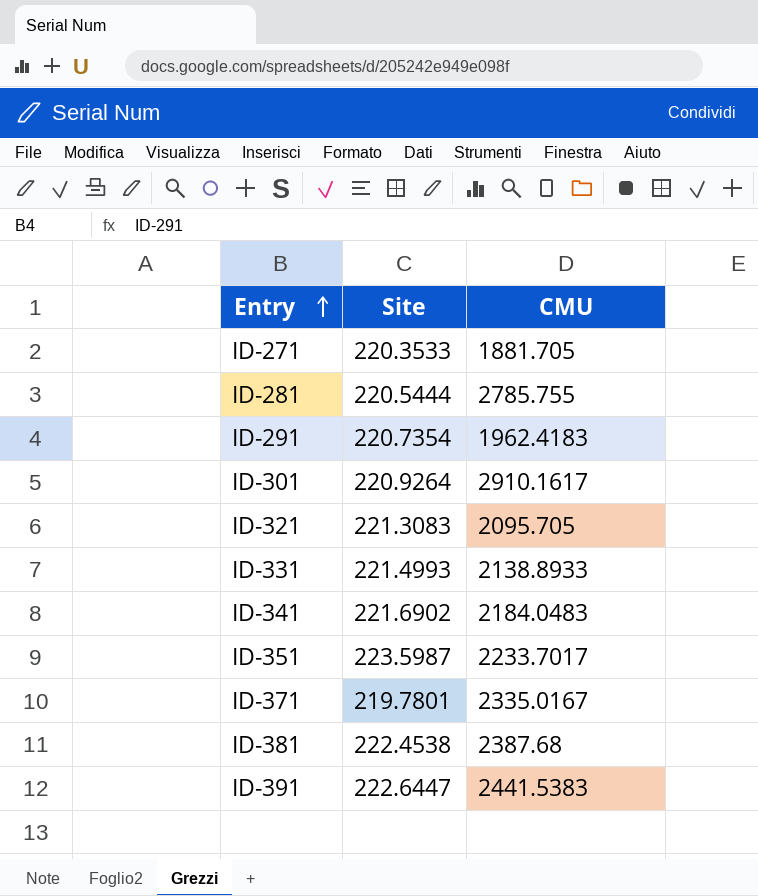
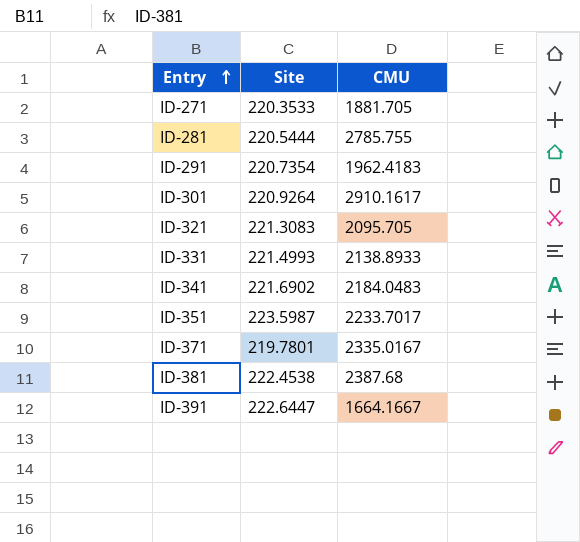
ID-391 | CMU: 2441.5383 -> 1664.1667

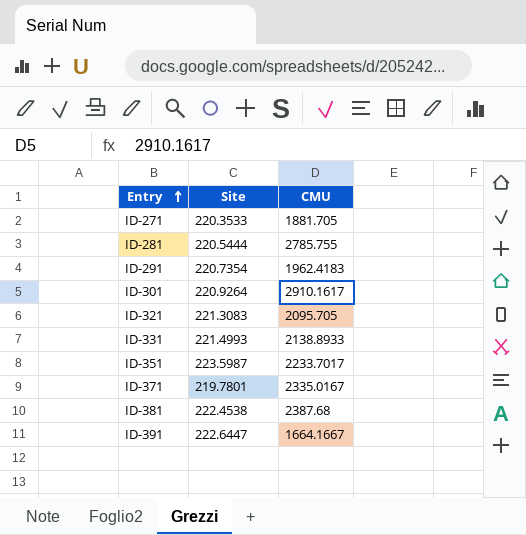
row ID-341: 221.6902 | 2184.0483 -> none

